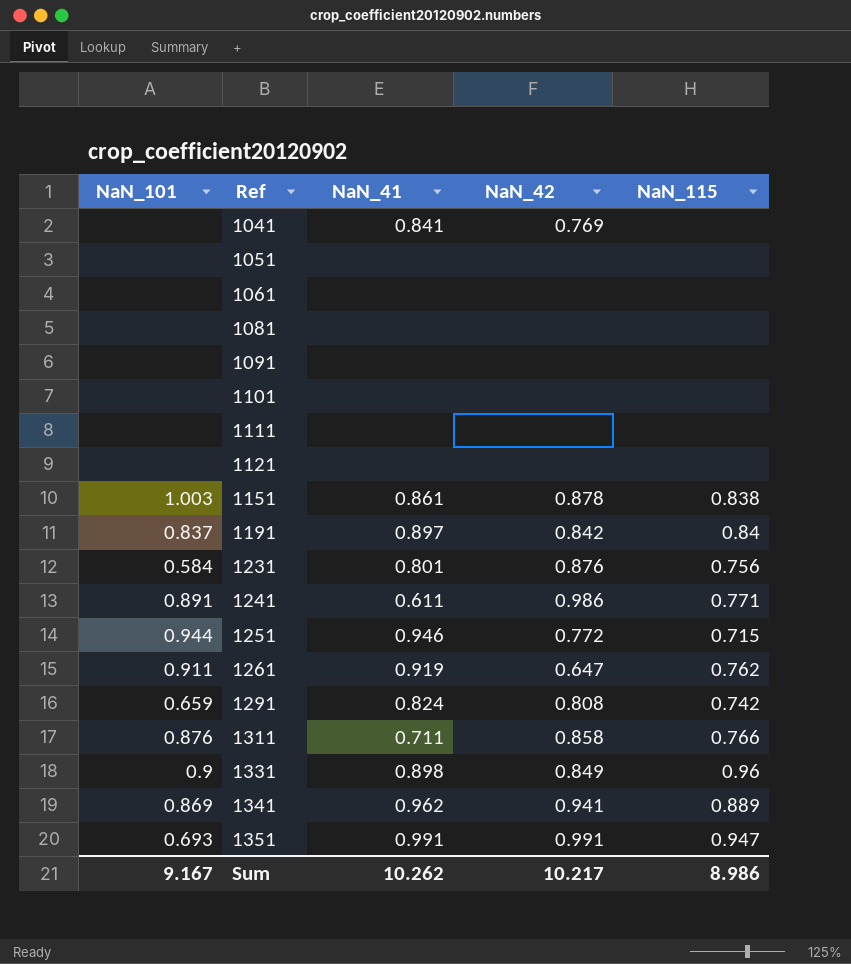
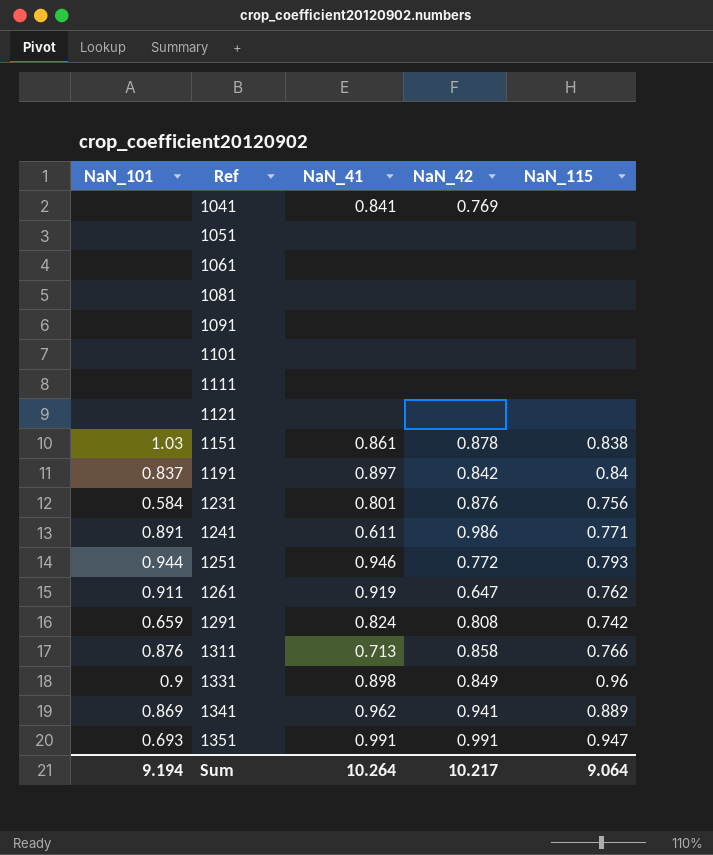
1151 | NaN_101: 1.003 -> 1.03
1251 | NaN_115: 0.715 -> 0.793
1311 | NaN_41: 0.711 -> 0.713
Sum | NaN_101: 9.167 -> 9.194
Sum | NaN_41: 10.262 -> 10.264
Sum | NaN_115: 8.986 -> 9.064

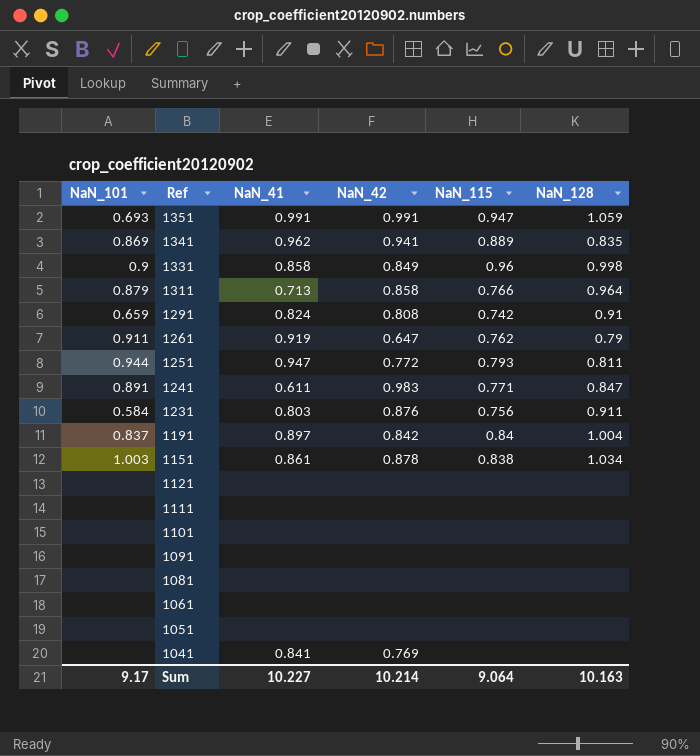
row order: Ref ascending -> Ref descending
column NaN_128 | position: none -> 6
1331 | NaN_41: 0.898 -> 0.858
1311 | NaN_101: 0.876 -> 0.879
1251 | NaN_41: 0.946 -> 0.947
1241 | NaN_42: 0.986 -> 0.983
1231 | NaN_41: 0.801 -> 0.803
1151 | NaN_101: 1.03 -> 1.003
Sum | NaN_101: 9.194 -> 9.17
Sum | NaN_41: 10.264 -> 10.227
Sum | NaN_42: 10.217 -> 10.214

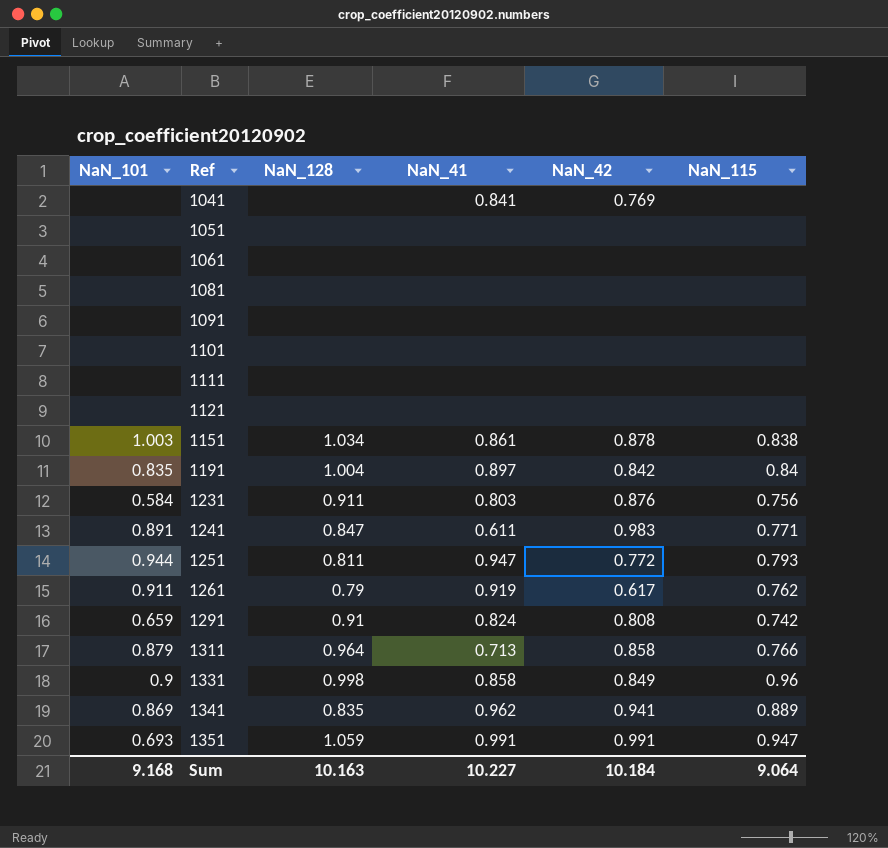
row order: Ref descending -> Ref ascending
column NaN_128 | position: 6 -> 3
1191 | NaN_101: 0.837 -> 0.835
1261 | NaN_42: 0.647 -> 0.617
Sum | NaN_101: 9.17 -> 9.168
Sum | NaN_42: 10.214 -> 10.184

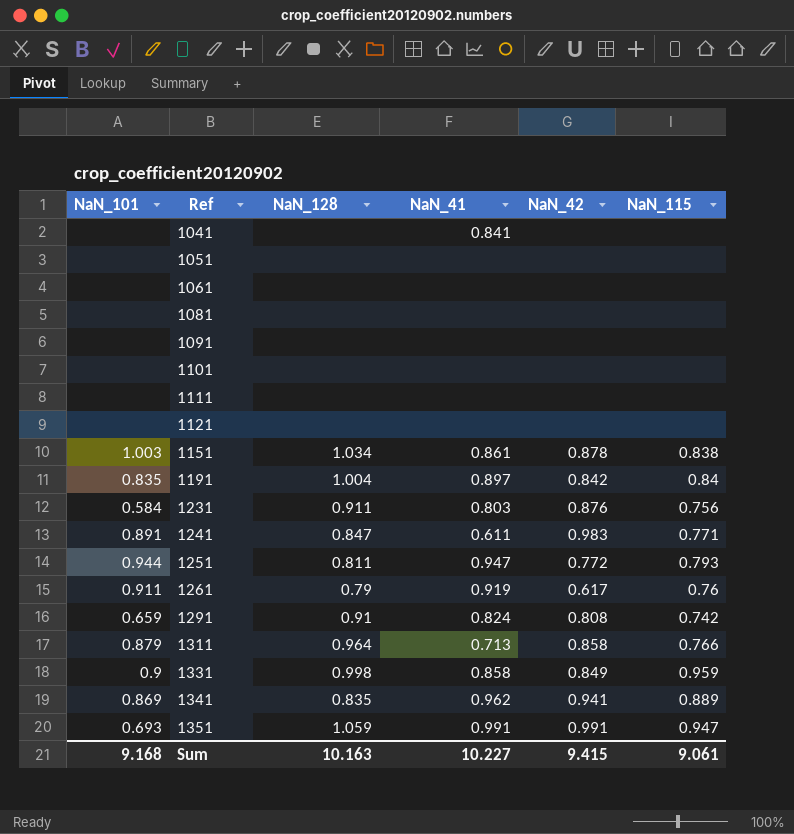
1041 | NaN_42: 0.769 -> none
1261 | NaN_115: 0.762 -> 0.76
1331 | NaN_115: 0.96 -> 0.959
Sum | NaN_42: 10.184 -> 9.415
Sum | NaN_115: 9.064 -> 9.061

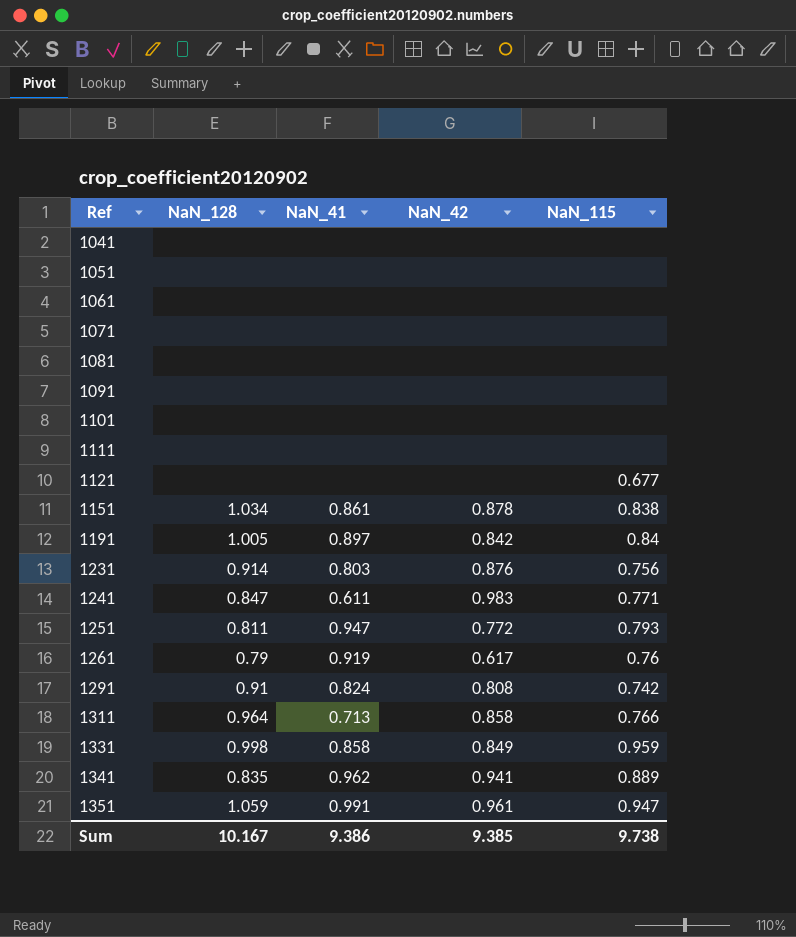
column NaN_101 | position: 1 -> none
1041 | NaN_41: 0.841 -> none
row 1071: none -> none | none | none | none
1121 | NaN_115: none -> 0.677
1191 | NaN_128: 1.004 -> 1.005
1231 | NaN_128: 0.911 -> 0.914
1351 | NaN_42: 0.991 -> 0.961
Sum | NaN_128: 10.163 -> 10.167
Sum | NaN_41: 10.227 -> 9.386
Sum | NaN_42: 9.415 -> 9.385
Sum | NaN_115: 9.061 -> 9.738

